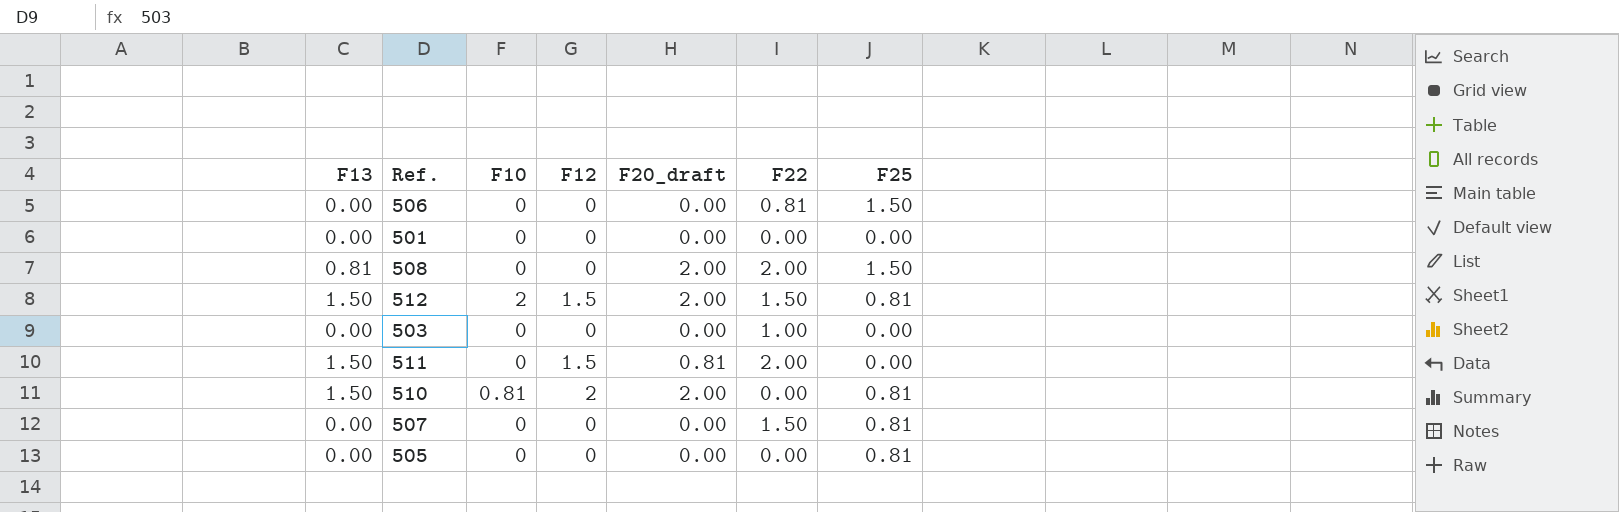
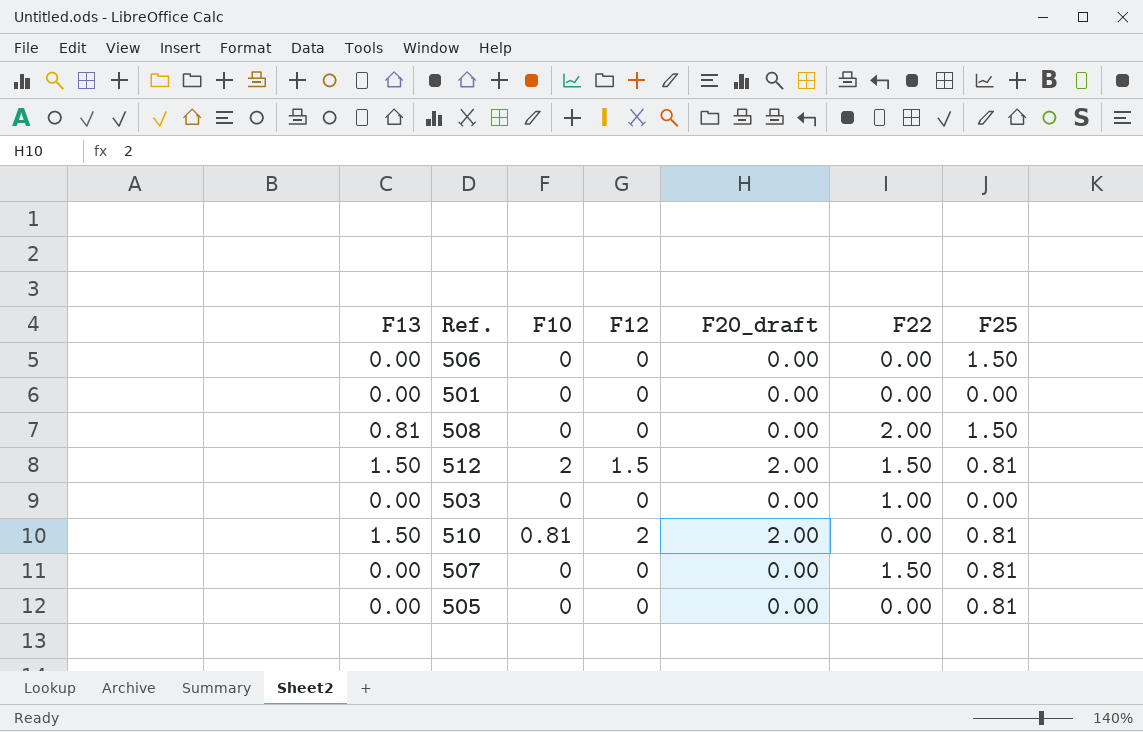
row 511: 1.50 | 0 | 1.5 | 0.81 | 2.00 | 0.00 -> none
506 | F22: 0.81 -> 0.00
508 | F20_draft: 2.00 -> 0.00

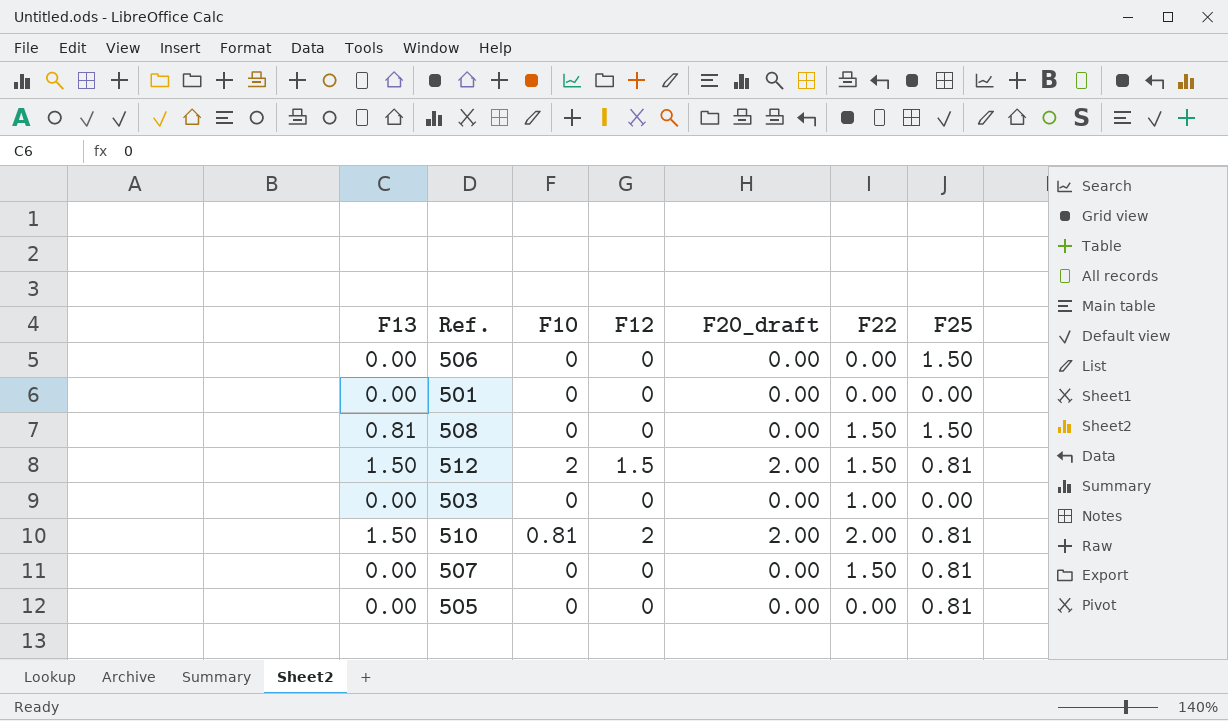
508 | F22: 2.00 -> 1.50
510 | F22: 0.00 -> 2.00

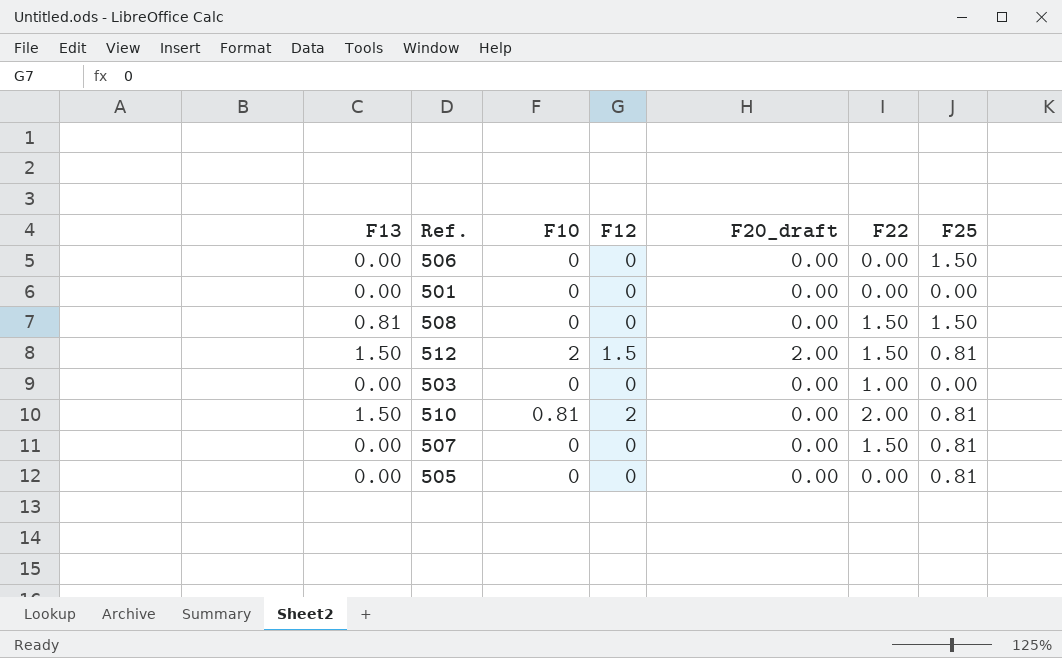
510 | F20_draft: 2.00 -> 0.00

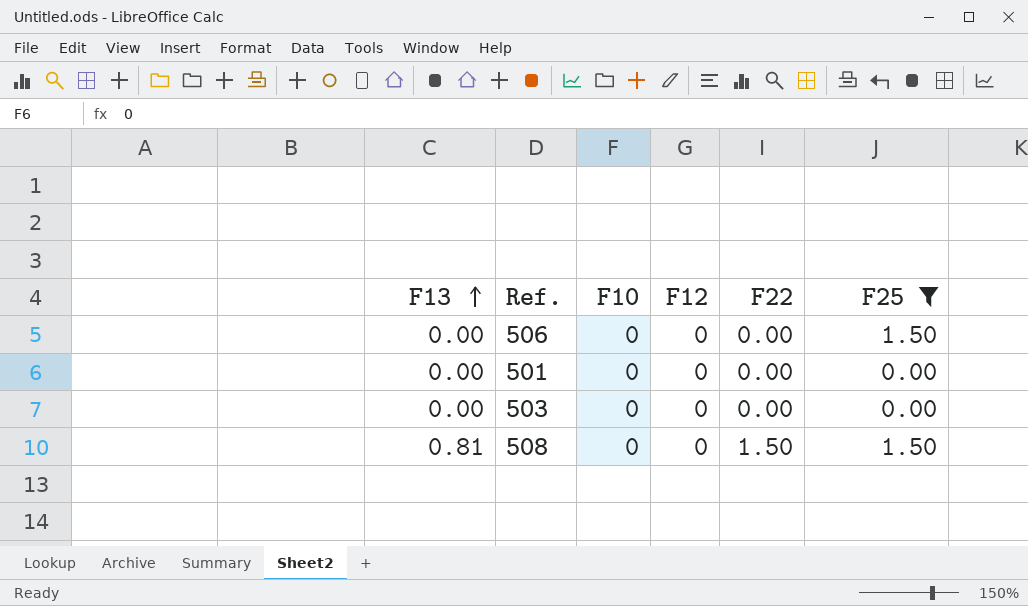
filter: none -> F25 != 0.81
row order: none -> F13 ascending
column F20_draft | position: 5 -> none
503 | F22: 1.00 -> 0.00

